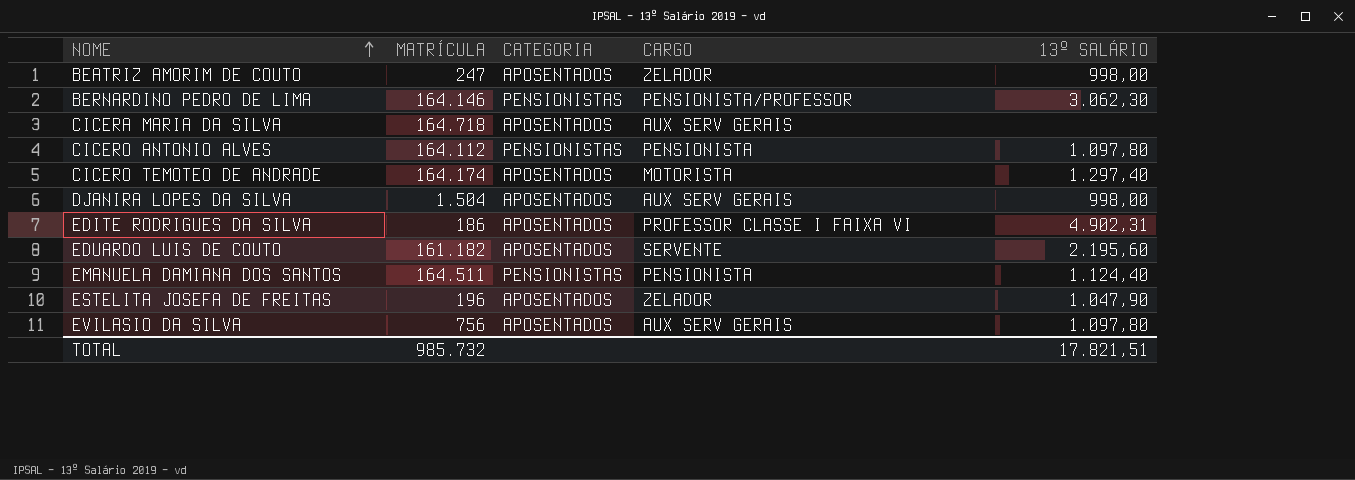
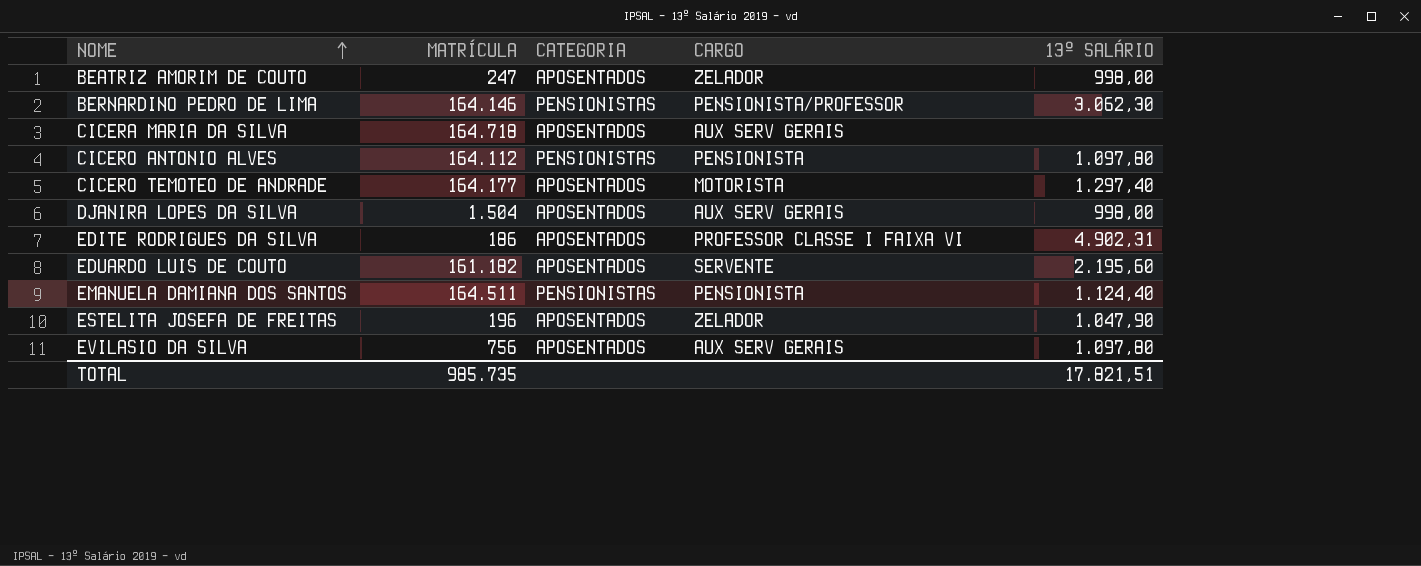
CICERO TEMOTEO DE ANDRADE | MATRÍCULA: 164.174 -> 164.177
TOTAL | MATRÍCULA: 985.732 -> 985.735

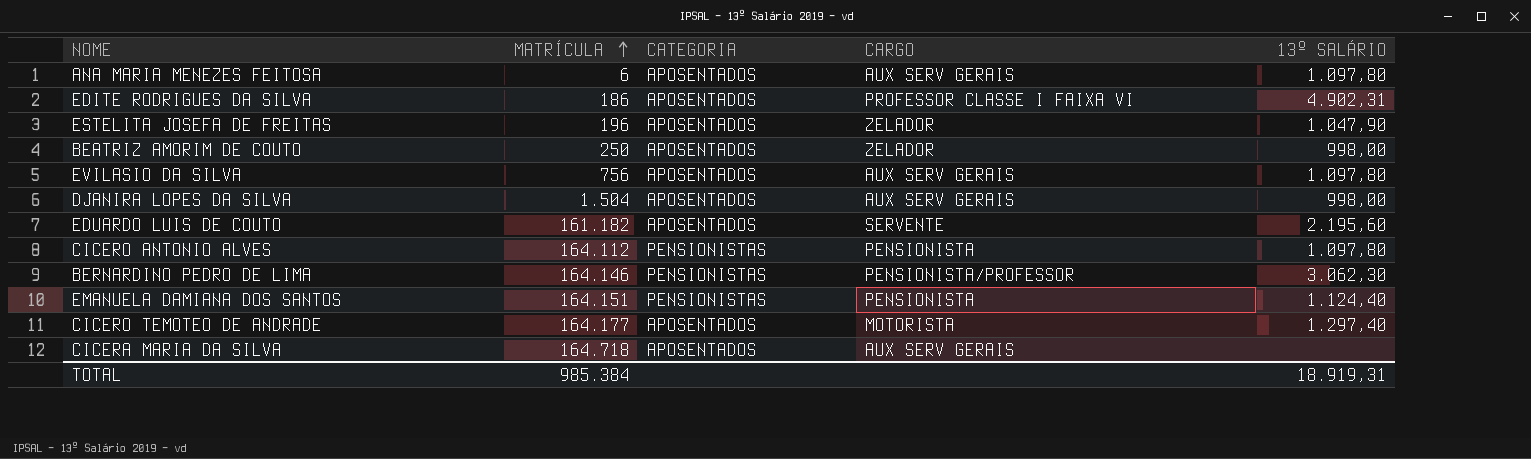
row order: NOME ascending -> MATRÍCULA ascending
row ANA MARIA MENEZES FEITOSA: none -> 6 | APOSENTADOS | AUX SERV GERAIS | 1.097,80
BEATRIZ AMORIM DE COUTO | MATRÍCULA: 247 -> 250
EMANUELA DAMIANA DOS SANTOS | MATRÍCULA: 164.511 -> 164.151
TOTAL | MATRÍCULA: 985.735 -> 985.384
TOTAL | 13º SALÁRIO: 17.821,51 -> 18.919,31

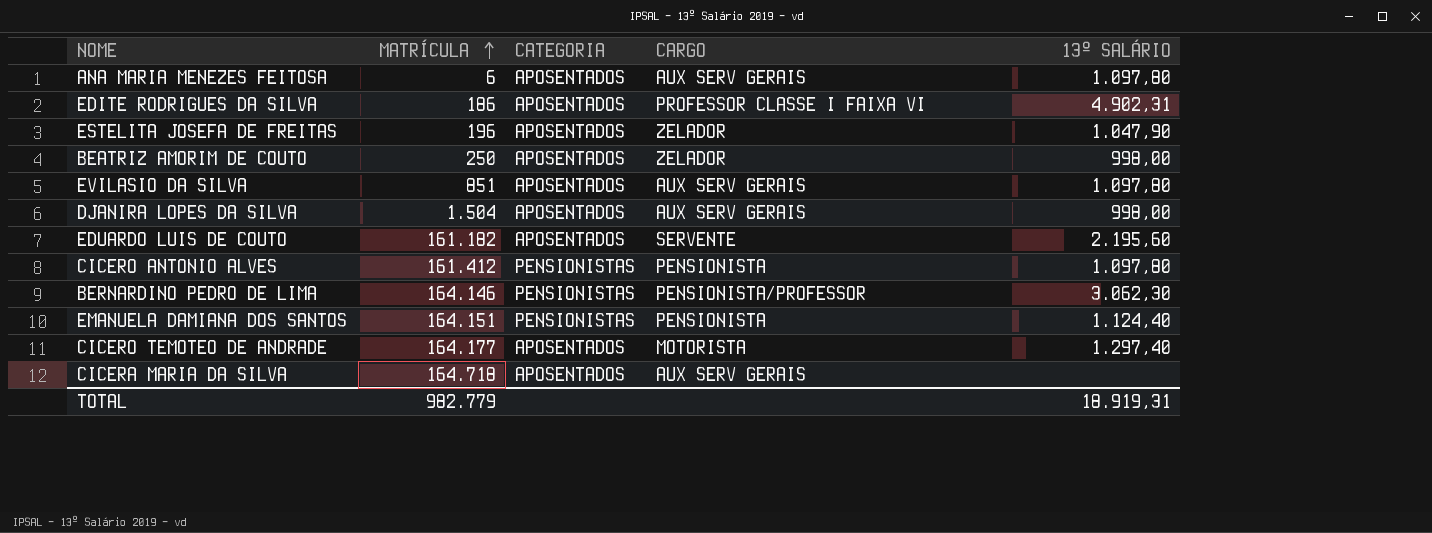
EVILASIO DA SILVA | MATRÍCULA: 756 -> 851
CICERO ANTONIO ALVES | MATRÍCULA: 164.112 -> 161.412
TOTAL | MATRÍCULA: 985.384 -> 982.779

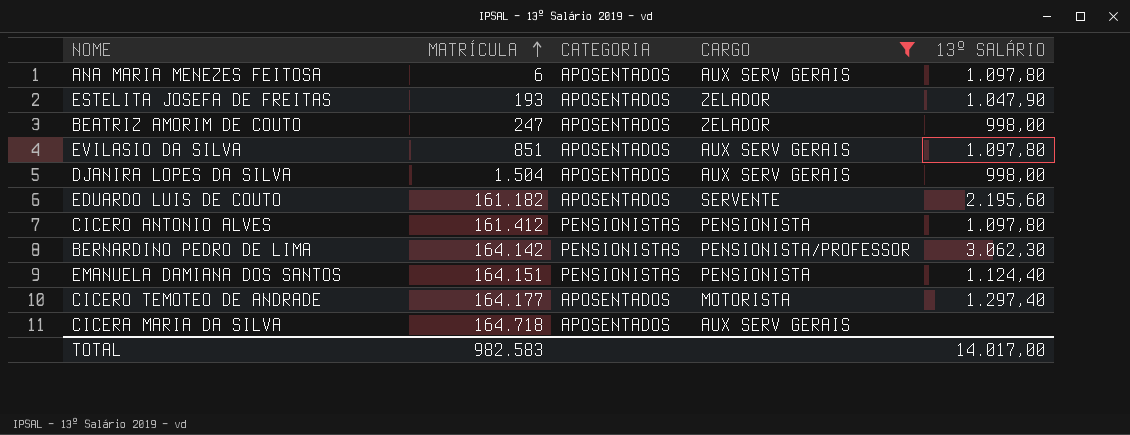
filter: none -> CARGO != PROFESSOR CLASSE I FAIXA VI
ESTELITA JOSEFA DE FREITAS | MATRÍCULA: 196 -> 193
BEATRIZ AMORIM DE COUTO | MATRÍCULA: 250 -> 247
BERNARDINO PEDRO DE LIMA | MATRÍCULA: 164.146 -> 164.142
TOTAL | MATRÍCULA: 982.779 -> 982.583
TOTAL | 13º SALÁRIO: 18.919,31 -> 14.017,00

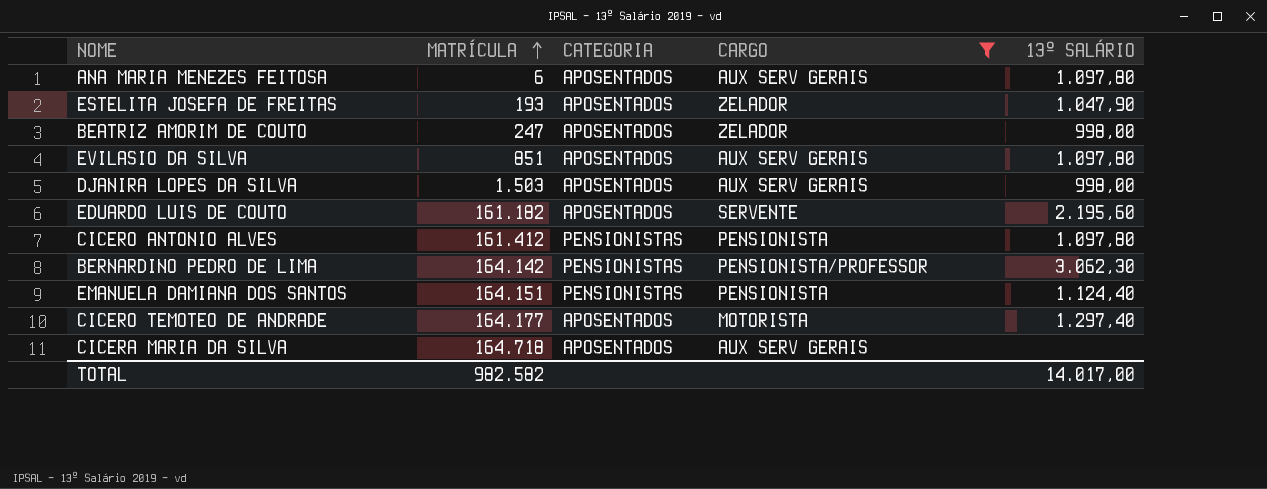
DJANIRA LOPES DA SILVA | MATRÍCULA: 1.504 -> 1.503
TOTAL | MATRÍCULA: 982.583 -> 982.582

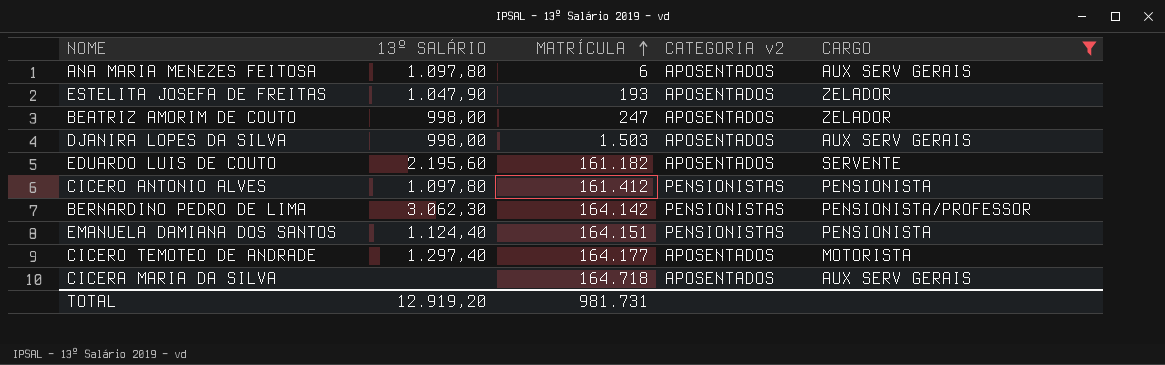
column 13º SALÁRIO | position: 5 -> 2
column name: CATEGORIA -> CATEGORIA v2
row EVILASIO DA SILVA: 851 | APOSENTADOS | AUX SERV GERAIS | 1.097,80 -> none
TOTAL | 13º SALÁRIO: 14.017,00 -> 12.919,20
TOTAL | MATRÍCULA: 982.582 -> 981.731

